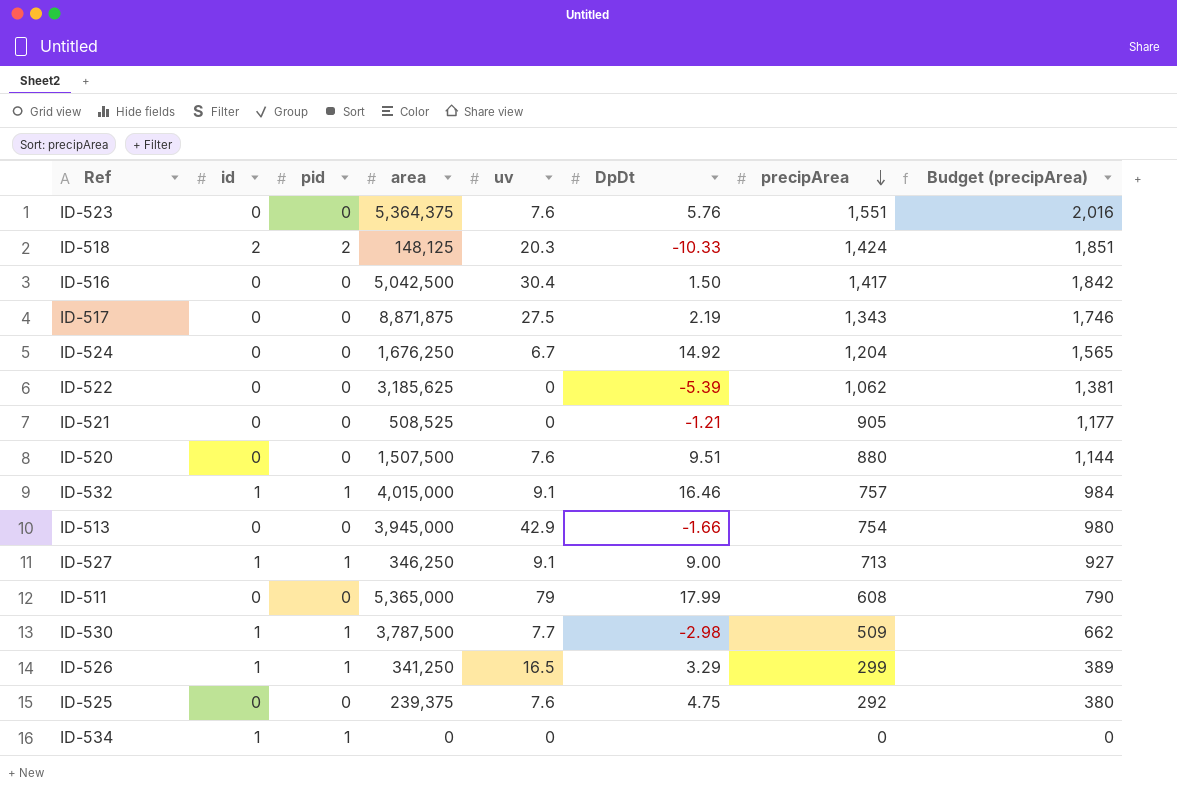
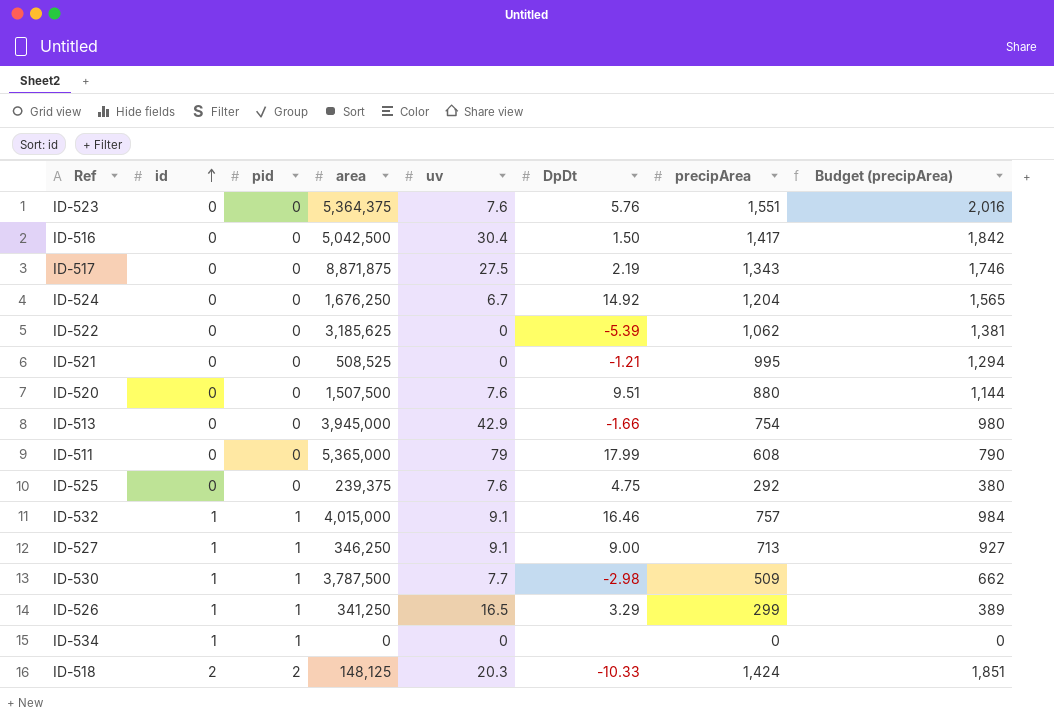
row order: precipArea descending -> id ascending
ID-521 | precipArea: 905 -> 995
ID-521 | Budget (precipArea): 1,177 -> 1,294

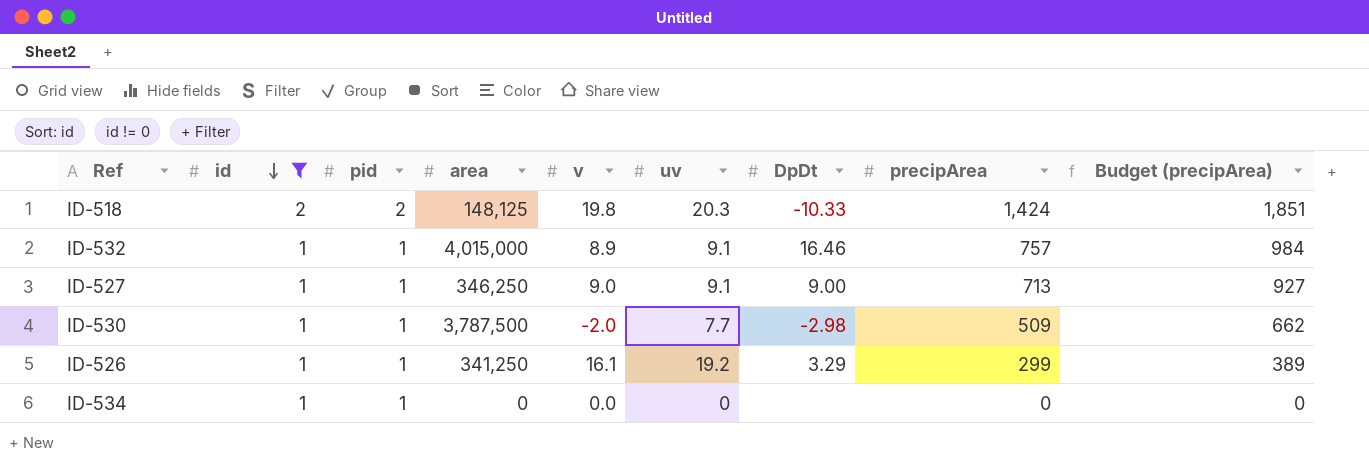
filter: none -> id != 0
row order: id ascending -> id descending
column v | position: none -> 5
ID-526 | uv: 16.5 -> 19.2

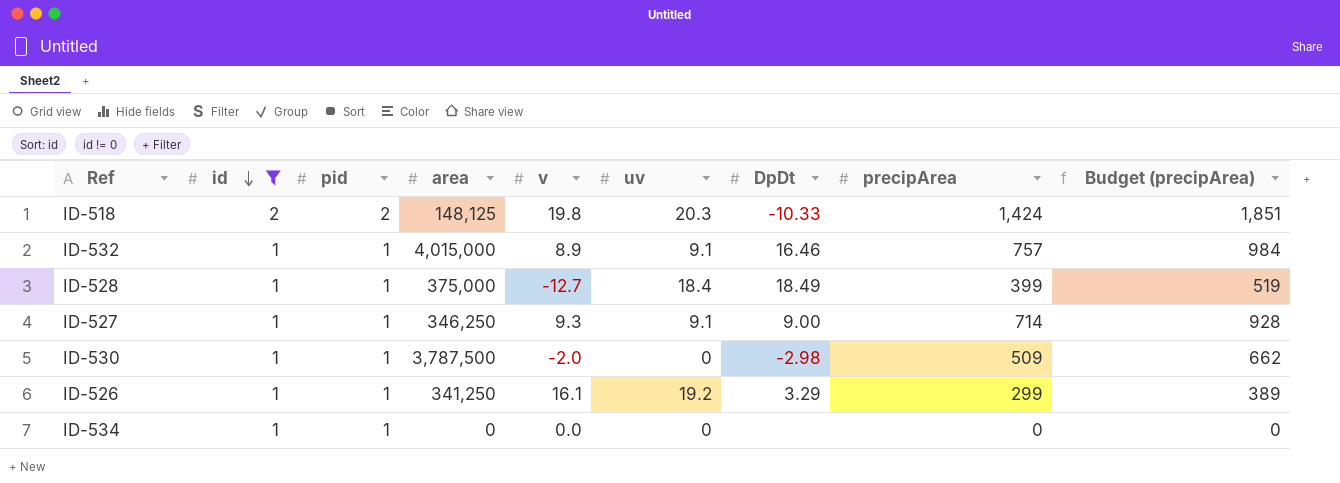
row ID-528: none -> 1 | 1 | 375,000 | -12.7 | 18.4 | 18.49 | 399 | 519
ID-527 | v: 9.0 -> 9.3
ID-527 | precipArea: 713 -> 714
ID-527 | Budget (precipArea): 927 -> 928
ID-530 | uv: 7.7 -> 0

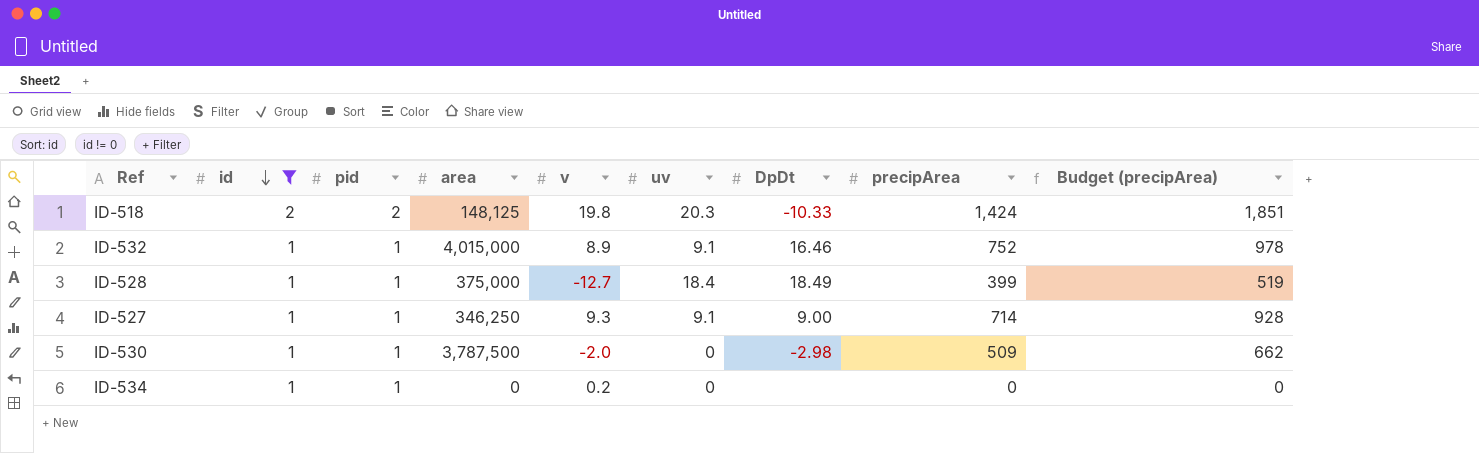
row ID-526: 1 | 1 | 341,250 | 16.1 | 19.2 | 3.29 | 299 | 389 -> none
ID-532 | precipArea: 757 -> 752
ID-532 | Budget (precipArea): 984 -> 978
ID-534 | v: 0.0 -> 0.2

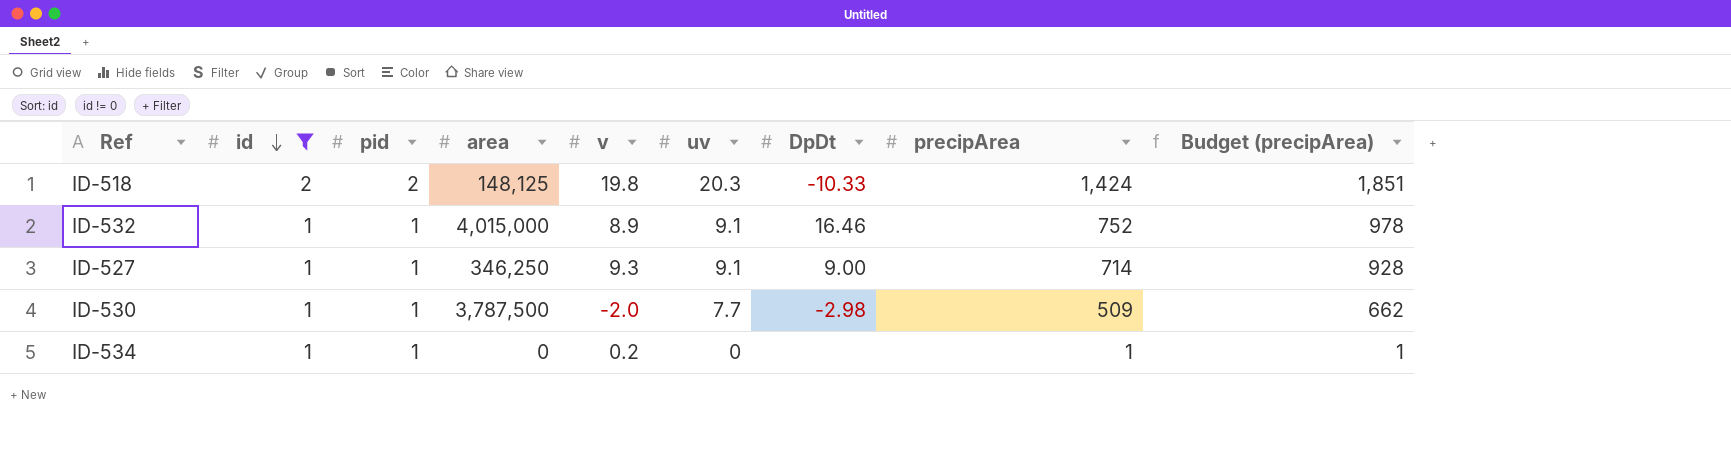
row ID-528: 1 | 1 | 375,000 | -12.7 | 18.4 | 18.49 | 399 | 519 -> none
ID-530 | uv: 0 -> 7.7
ID-534 | precipArea: 0 -> 1
ID-534 | Budget (precipArea): 0 -> 1

